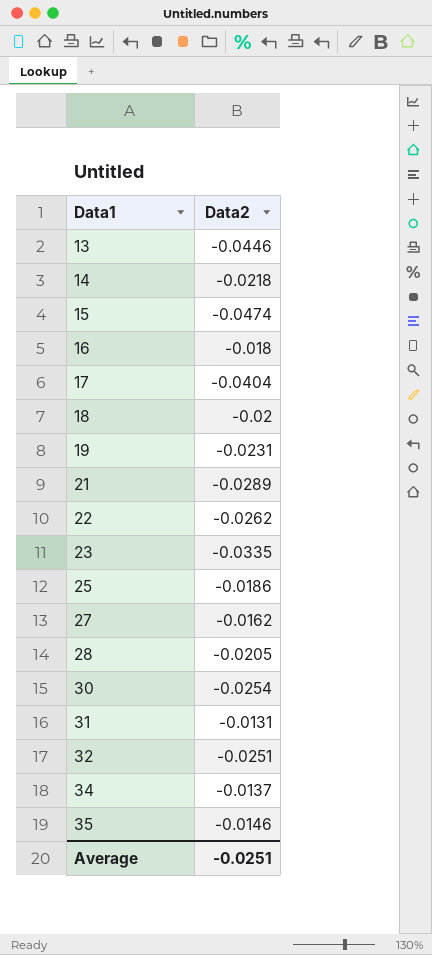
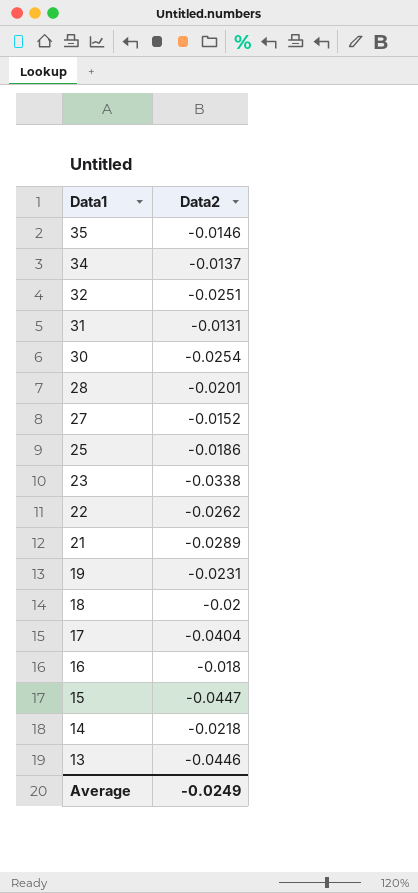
row order: Data1 ascending -> Data1 descending
28 | Data2: -0.0205 -> -0.0201
27 | Data2: -0.0162 -> -0.0152
23 | Data2: -0.0335 -> -0.0338
15 | Data2: -0.0474 -> -0.0447
Average | Data2: -0.0251 -> -0.0249

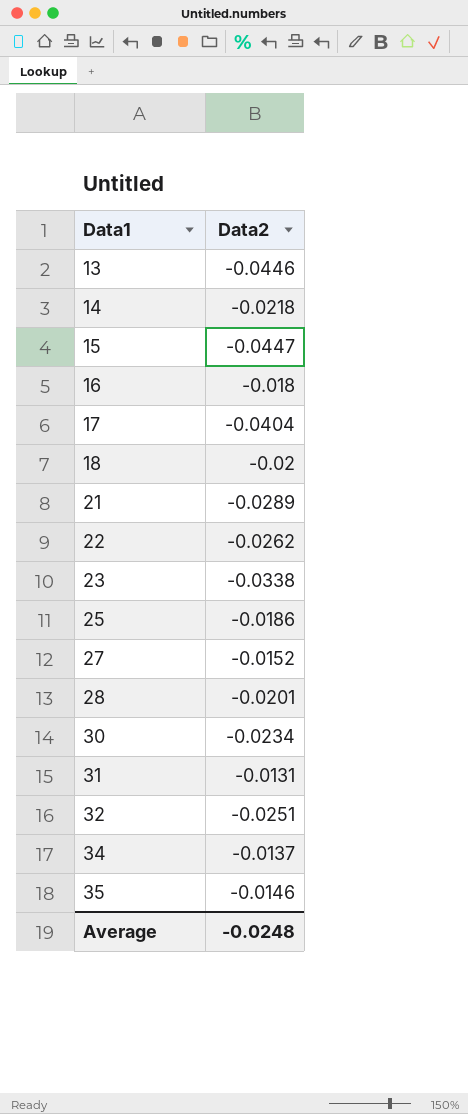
row order: Data1 descending -> Data1 ascending
row 19: -0.0231 -> none
30 | Data2: -0.0254 -> -0.0234
Average | Data2: -0.0249 -> -0.0248

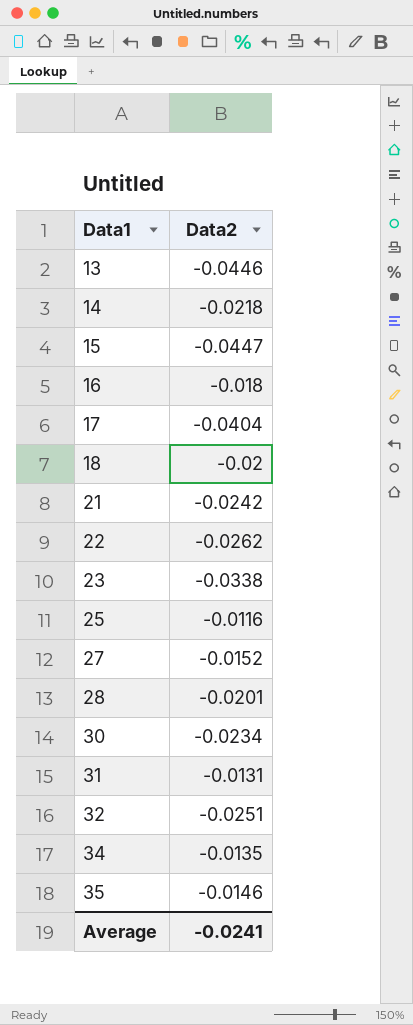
21 | Data2: -0.0289 -> -0.0242
25 | Data2: -0.0186 -> -0.0116
34 | Data2: -0.0137 -> -0.0135
Average | Data2: -0.0248 -> -0.0241

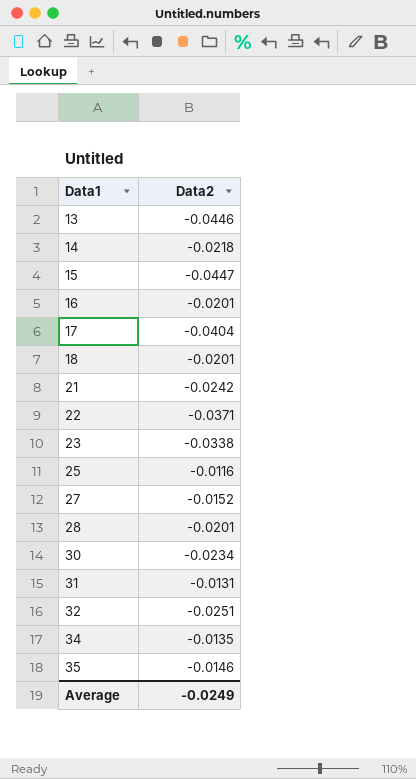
16 | Data2: -0.018 -> -0.0201
18 | Data2: -0.02 -> -0.0201
22 | Data2: -0.0262 -> -0.0371
Average | Data2: -0.0241 -> -0.0249

